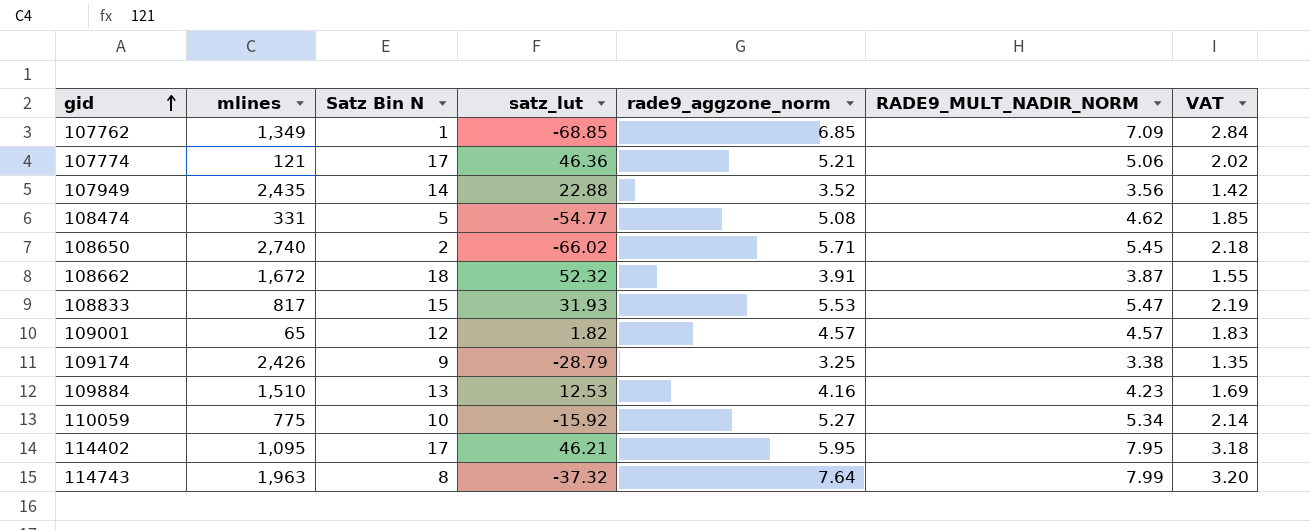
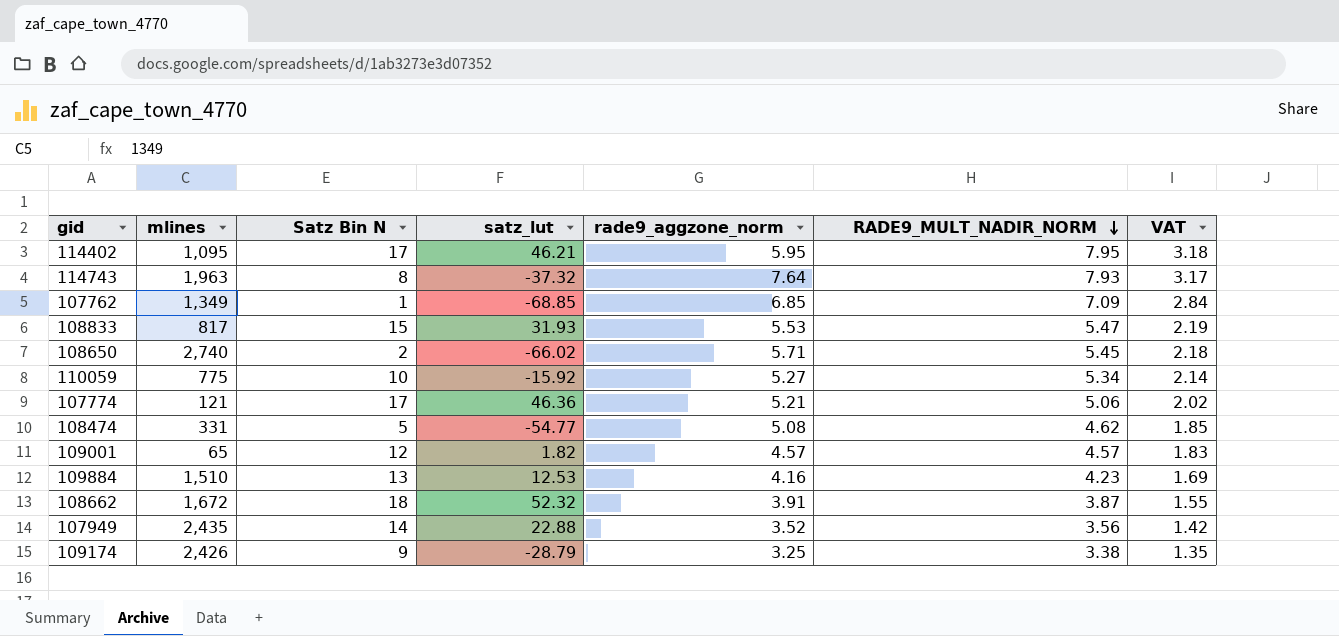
row order: gid ascending -> RADE9_MULT_NADIR_NORM descending
114743 | RADE9_MULT_NADIR_NORM: 7.99 -> 7.93
114743 | VAT: 3.20 -> 3.17

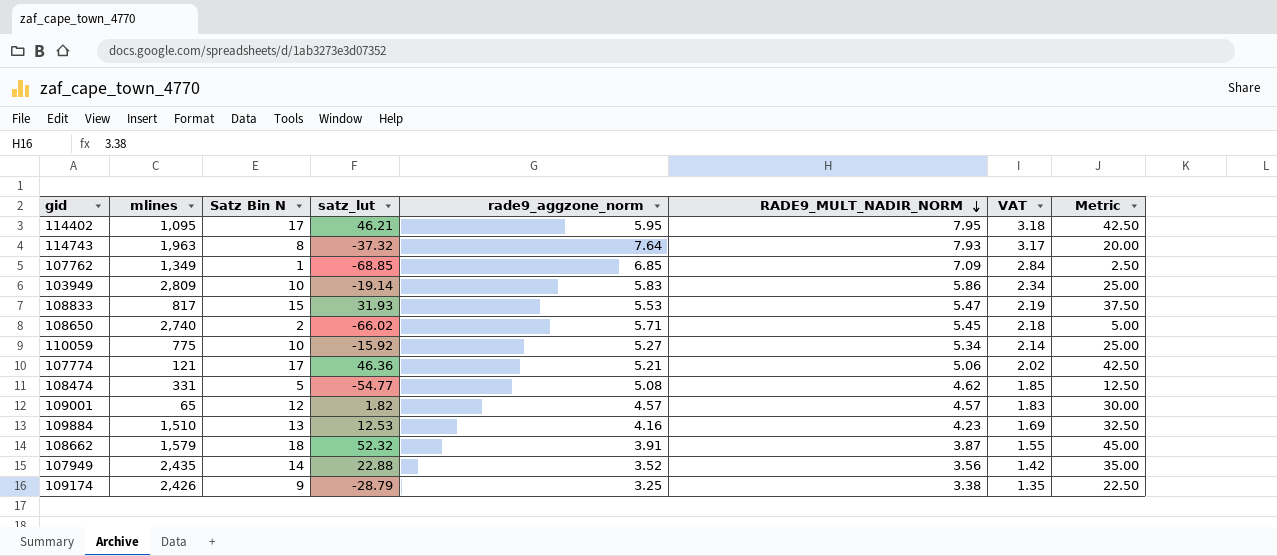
column Metric | formula: none -> [Satz Bin N] * 2.5
row 103949: none -> 2,809 | 10 | -19.14 | 5.83 | 5.86 | 2.34 | 25.00
108662 | mlines: 1,672 -> 1,579

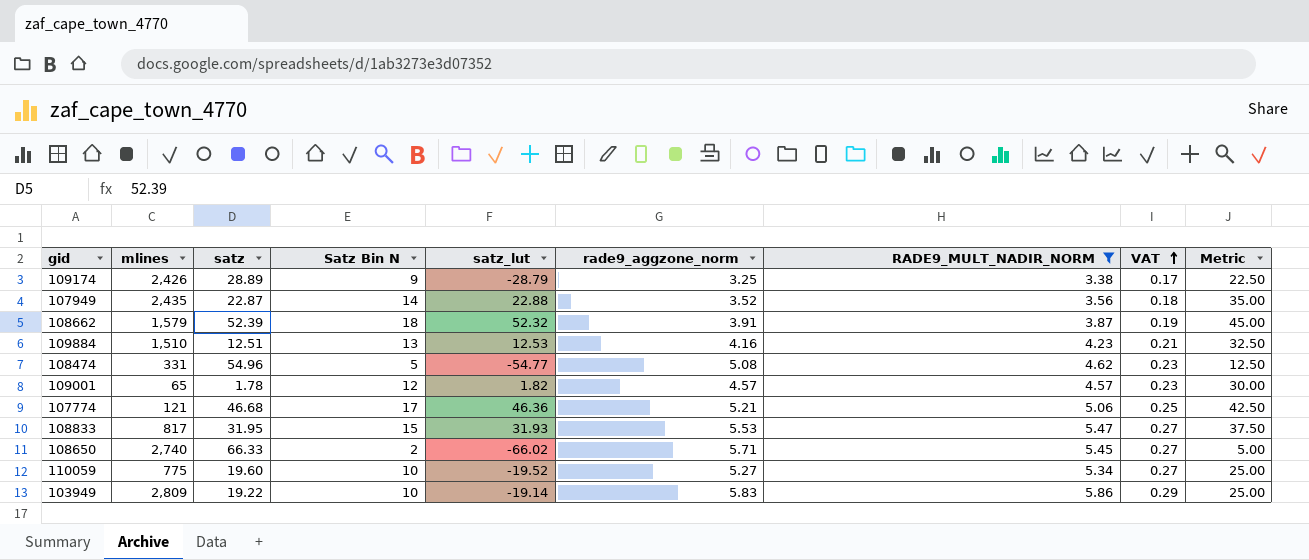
filter: none -> RADE9_MULT_NADIR_NORM <= 5.86
row order: RADE9_MULT_NADIR_NORM descending -> VAT ascending
column satz | position: none -> 3
column VAT | formula: [RADE9_MULT_NADIR_NORM] * 0.4 -> [RADE9_MULT_NADIR_NORM] * 0.05
110059 | satz_lut: -15.92 -> -19.52

